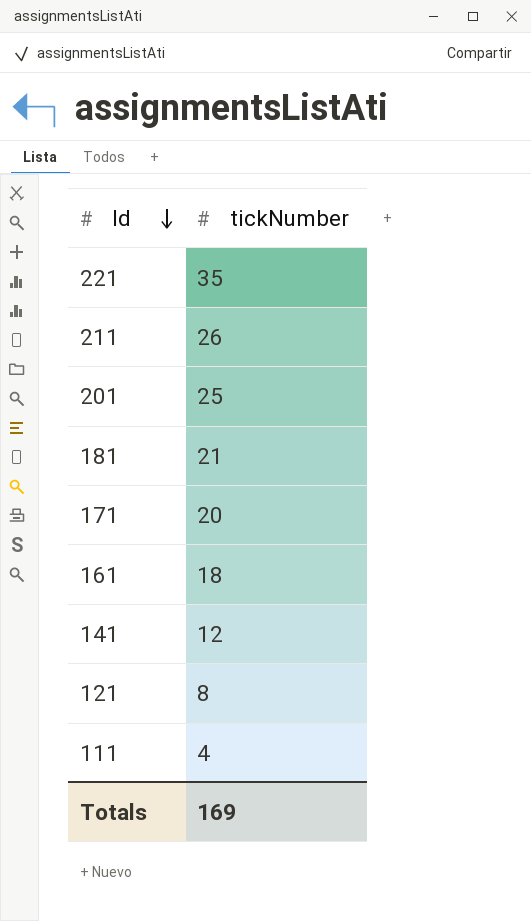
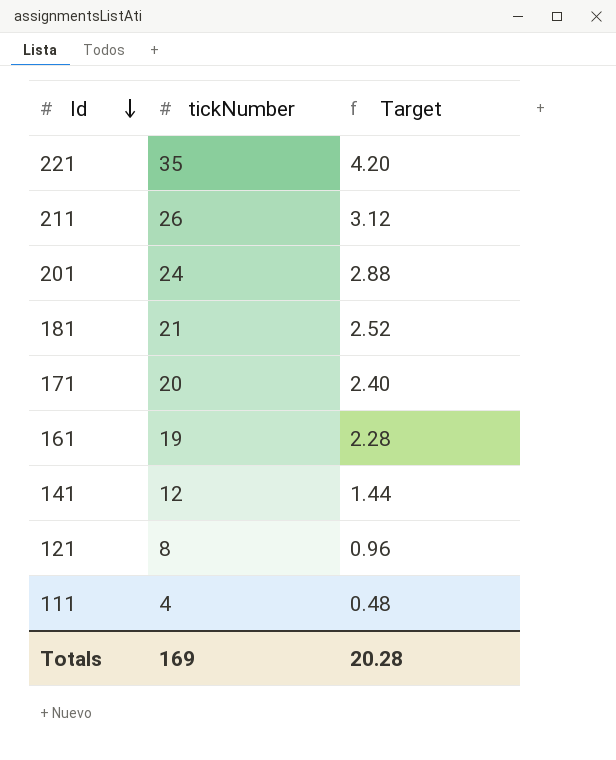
column Target | formula: none -> [tickNumber] * 0.12
201 | tickNumber: 25 -> 24
161 | tickNumber: 18 -> 19

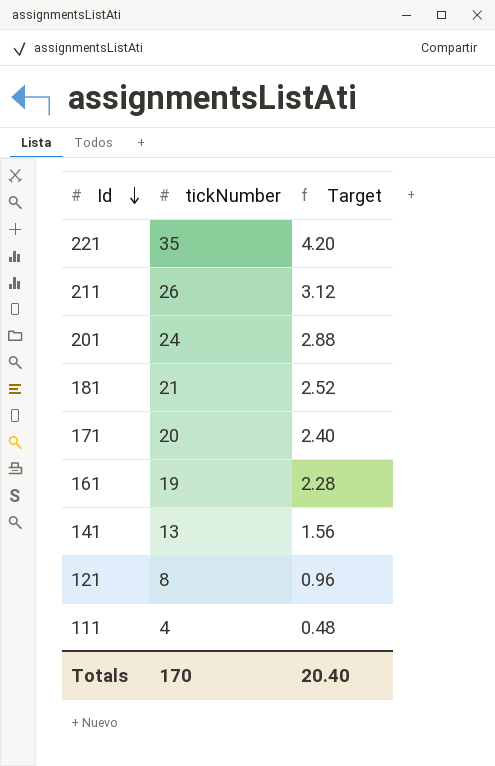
141 | tickNumber: 12 -> 13
141 | Target: 1.44 -> 1.56
Totals | tickNumber: 169 -> 170
Totals | Target: 20.28 -> 20.40

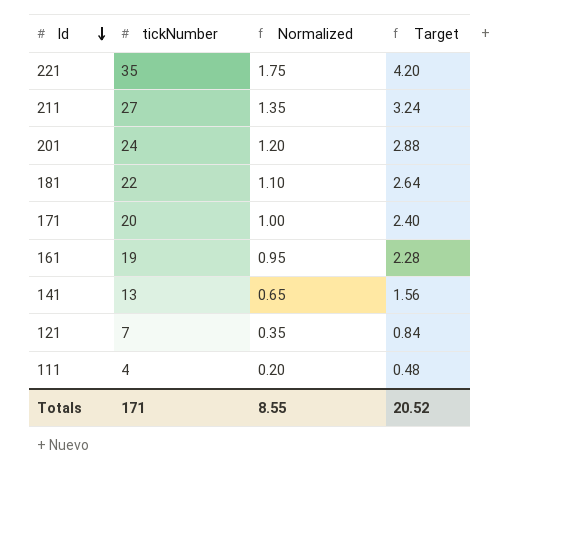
column Normalized | formula: none -> [tickNumber] * 0.05
211 | tickNumber: 26 -> 27
211 | Target: 3.12 -> 3.24
181 | tickNumber: 21 -> 22
181 | Target: 2.52 -> 2.64
121 | tickNumber: 8 -> 7
121 | Target: 0.96 -> 0.84
Totals | tickNumber: 170 -> 171
Totals | Target: 20.40 -> 20.52

